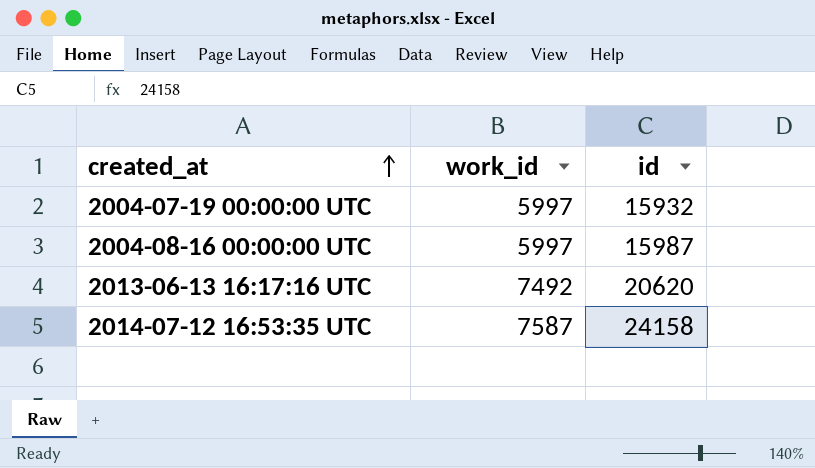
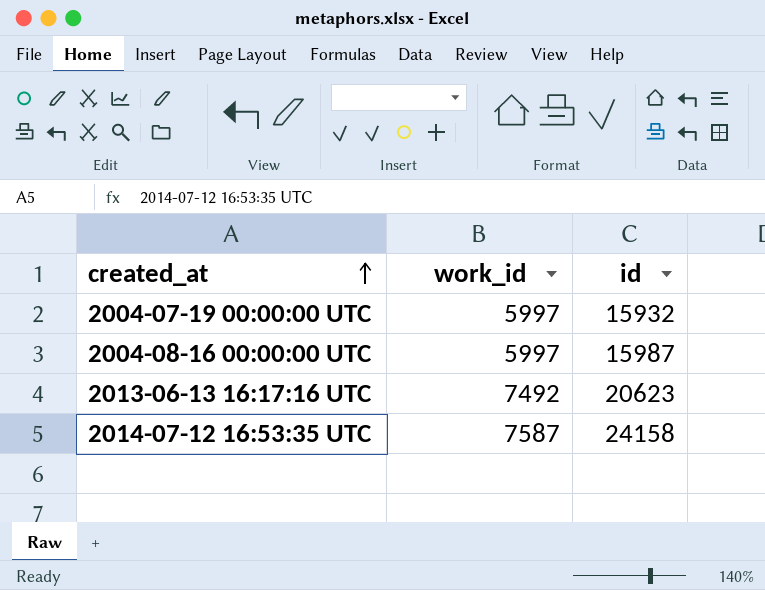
2013-06-13 16:17:16 UTC | id: 20620 -> 20623

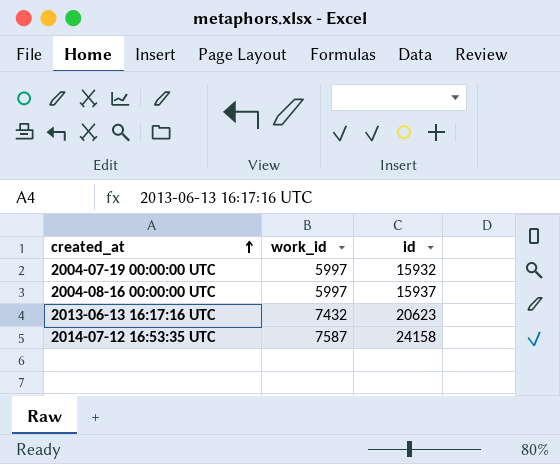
2004-08-16 00:00:00 UTC | id: 15987 -> 15937
2013-06-13 16:17:16 UTC | work_id: 7492 -> 7432

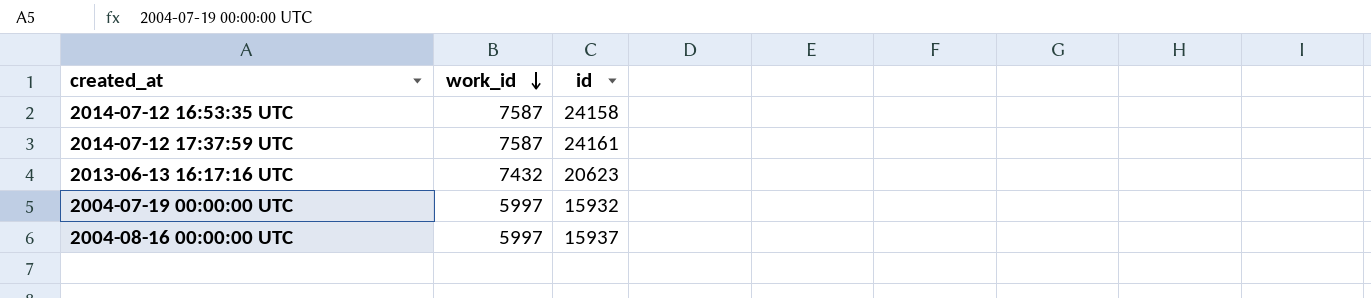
row order: created_at ascending -> work_id descending
row 2014-07-12 17:37:59 UTC: none -> 7587 | 24161

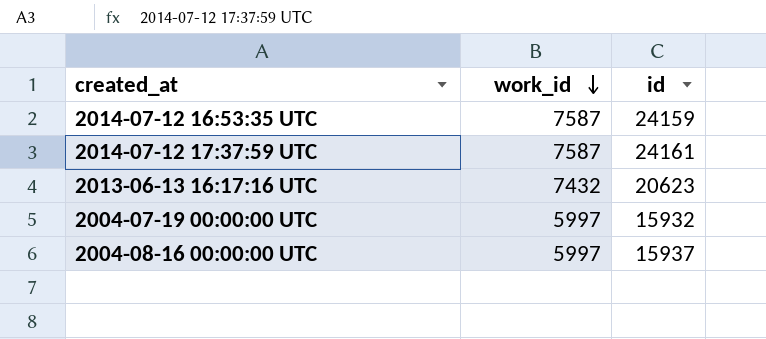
2014-07-12 16:53:35 UTC | id: 24158 -> 24159

